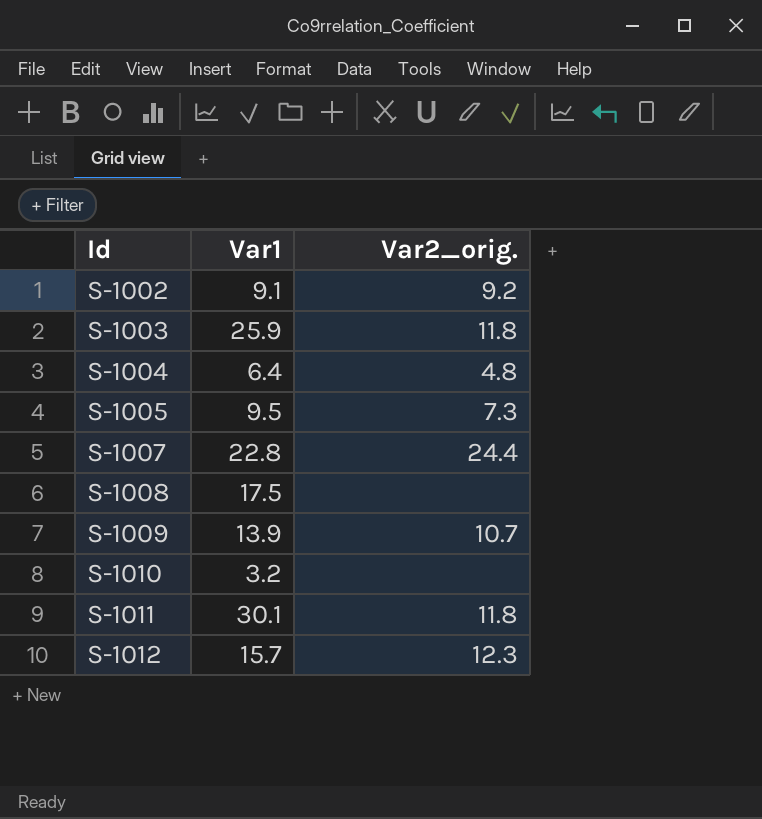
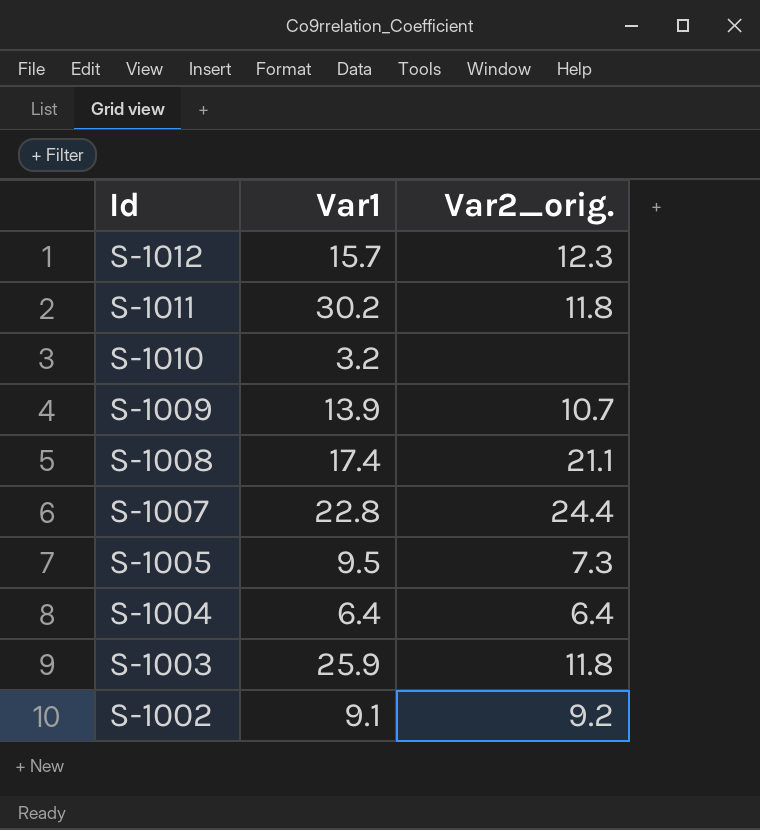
row order: Id ascending -> Id descending
S-1011 | Var1: 30.1 -> 30.2
S-1008 | Var1: 17.5 -> 17.4
S-1008 | Var2_orig.: none -> 21.1
S-1004 | Var2_orig.: 4.8 -> 6.4

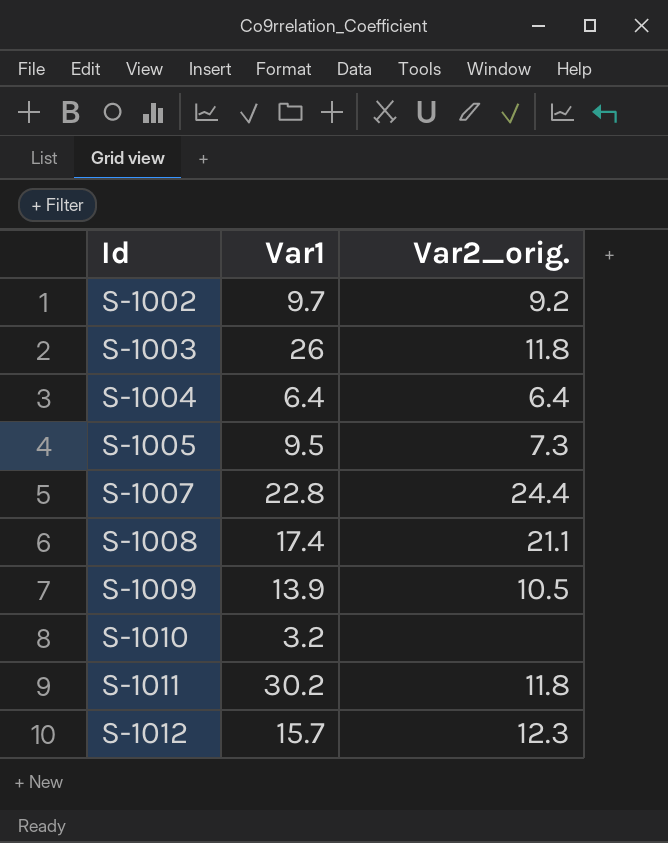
row order: Id descending -> Id ascending
S-1002 | Var1: 9.1 -> 9.7
S-1003 | Var1: 25.9 -> 26
S-1009 | Var2_orig.: 10.7 -> 10.5

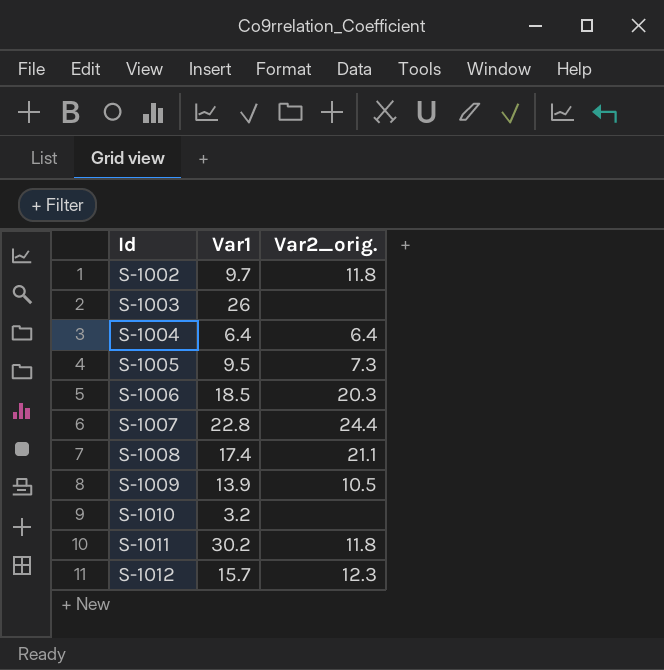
S-1002 | Var2_orig.: 9.2 -> 11.8
S-1003 | Var2_orig.: 11.8 -> none
row S-1006: none -> 18.5 | 20.3

